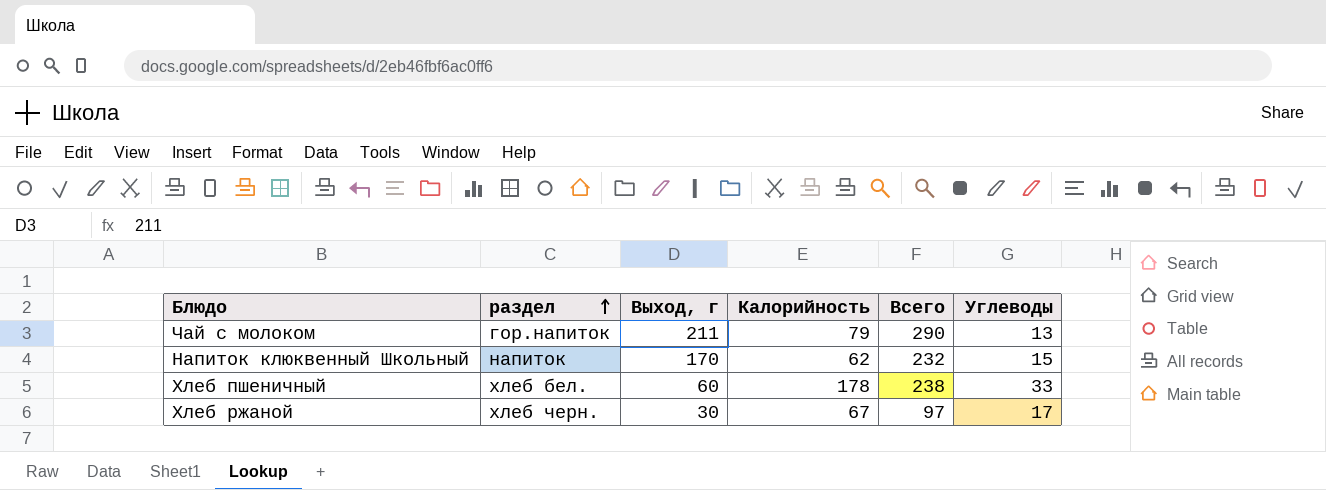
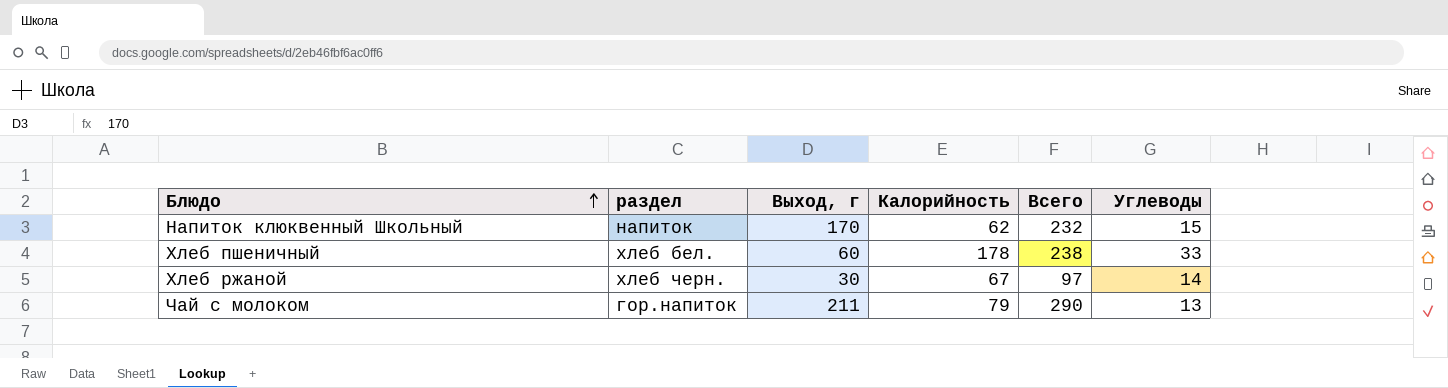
row order: раздел ascending -> Блюдо ascending
Хлеб ржаной | Углеводы: 17 -> 14

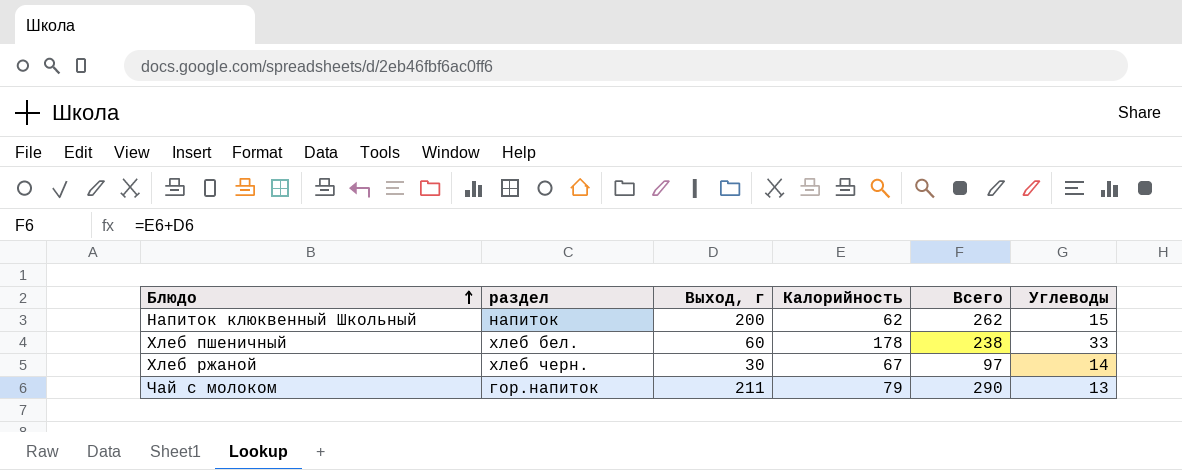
Напиток клюквенный Школьный | Выход, г: 170 -> 200
Напиток клюквенный Школьный | Всего: 232 -> 262

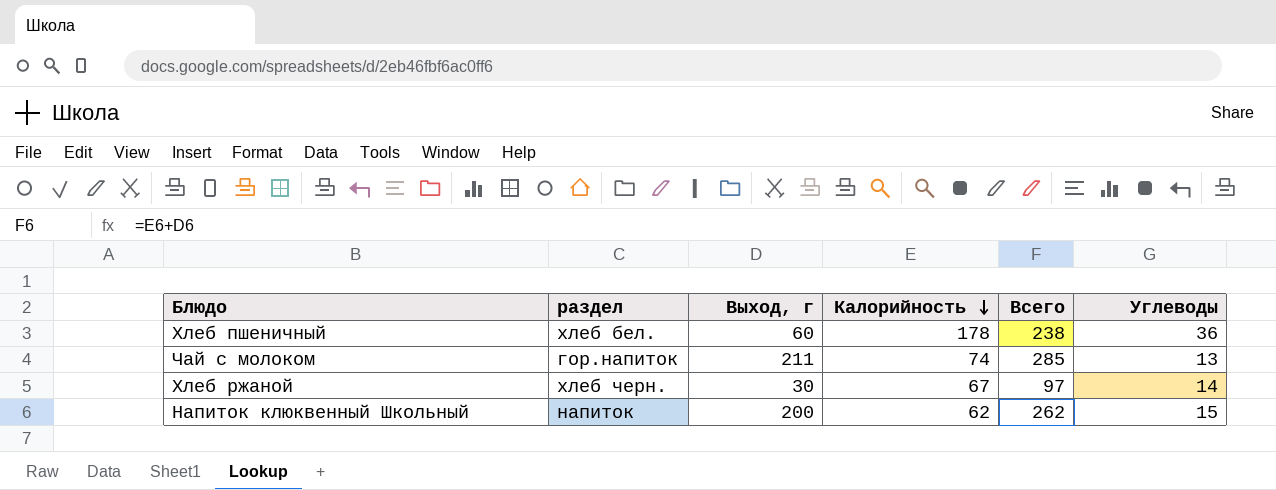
row order: Блюдо ascending -> Калорийность descending
Хлеб пшеничный | Углеводы: 33 -> 36
Чай с молоком | Калорийность: 79 -> 74
Чай с молоком | Всего: 290 -> 285

